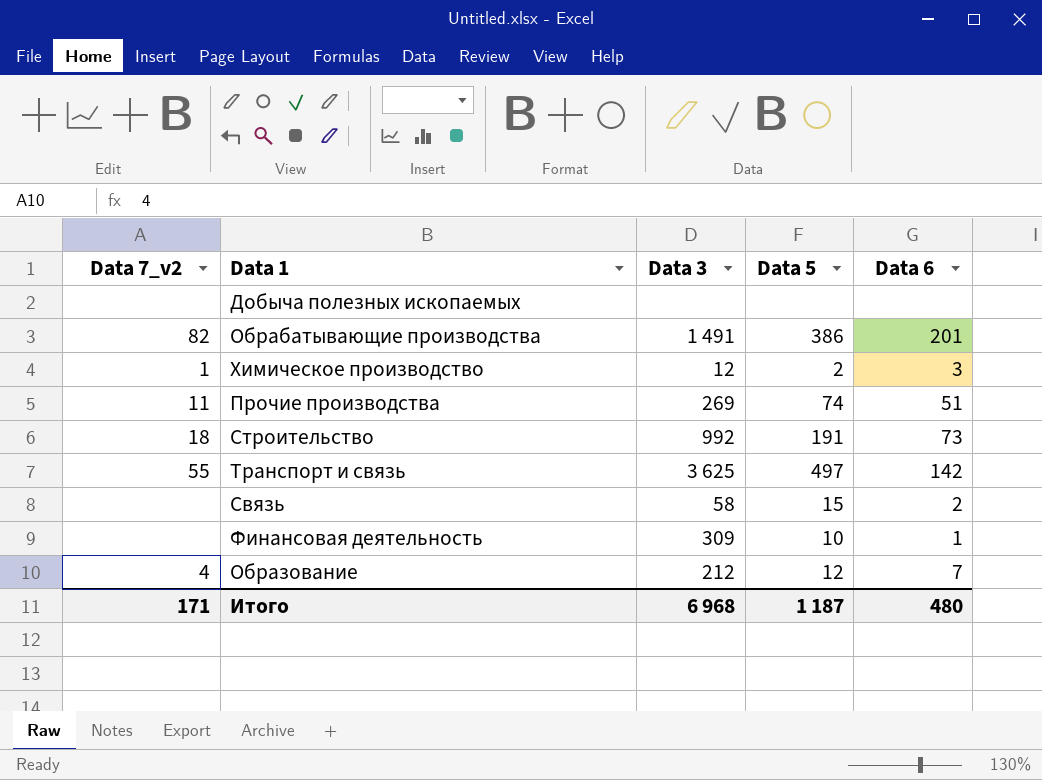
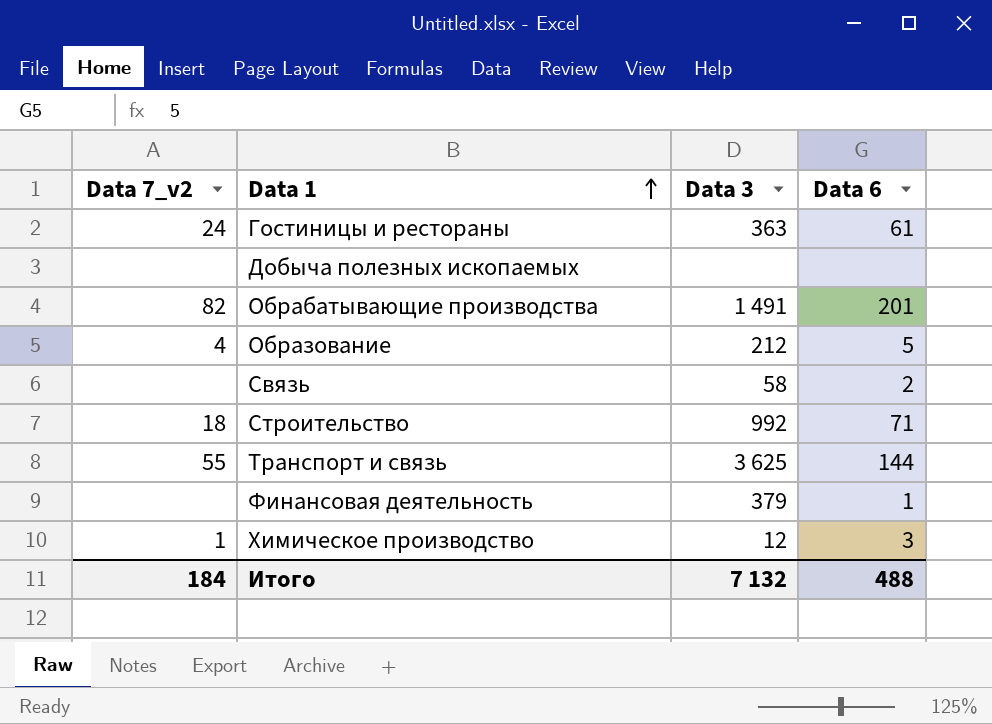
row order: none -> Data 1 ascending
column Data 5 | position: 4 -> none
row Прочие производства: 11 | 269 | 74 | 51 -> none
row Гостиницы и рестораны: none -> 24 | 363 | 61
Образование | Data 6: 7 -> 5
Строительство | Data 6: 73 -> 71
Транспорт и связь | Data 6: 142 -> 144
Финансовая деятельность | Data 3: 309 -> 379
Итого | Data 7_v2: 171 -> 184
Итого | Data 3: 6 968 -> 7 132
Итого | Data 6: 480 -> 488

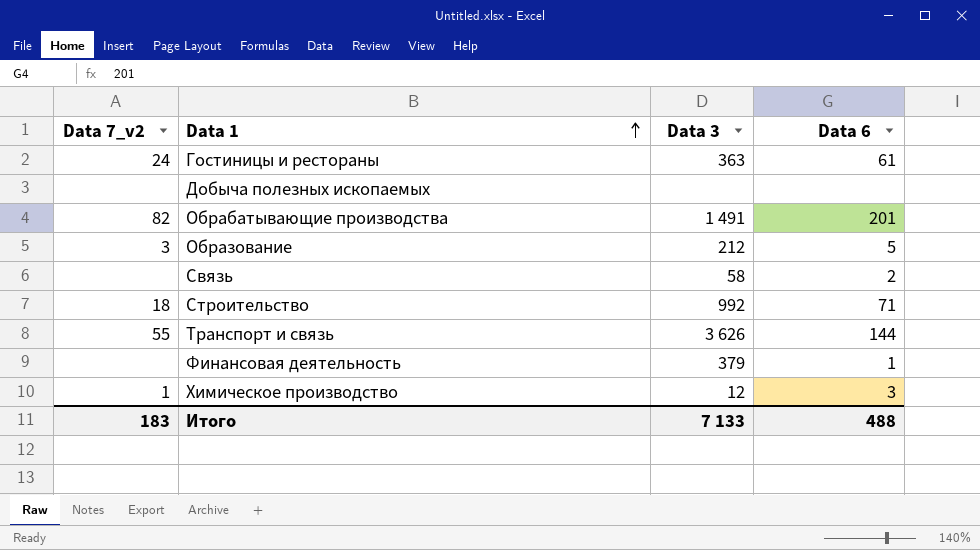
Образование | Data 7_v2: 4 -> 3
Транспорт и связь | Data 3: 3 625 -> 3 626
Итого | Data 7_v2: 184 -> 183
Итого | Data 3: 7 132 -> 7 133

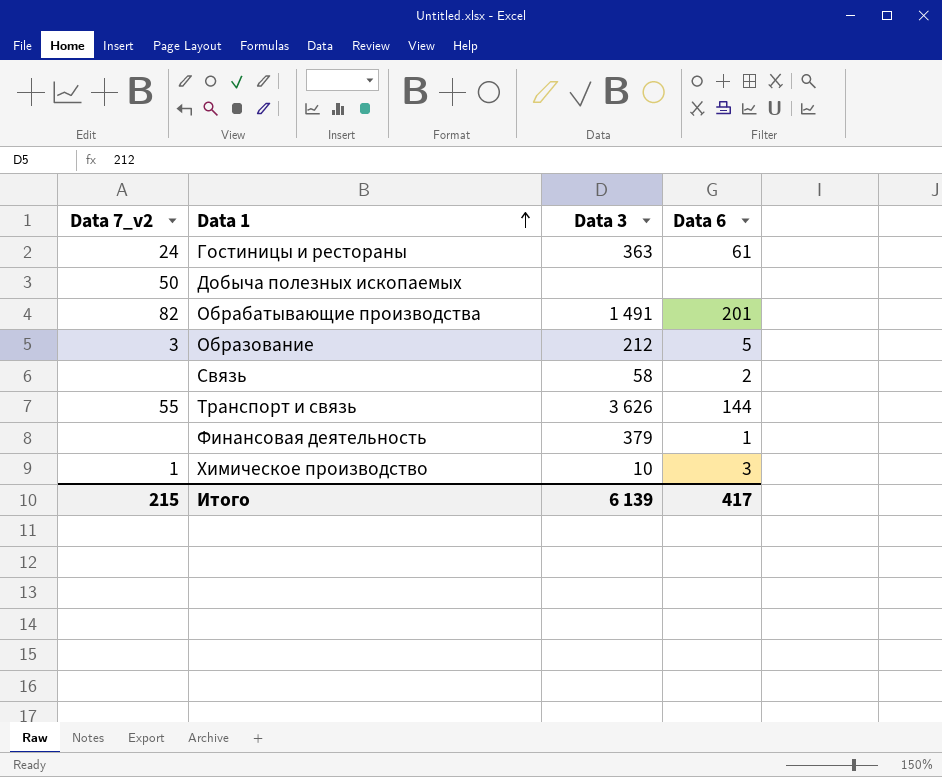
row Строительство: 18 | 992 | 71 -> none
Добыча полезных ископаемых | Data 7_v2: none -> 50
Химическое производство | Data 3: 12 -> 10
Итого | Data 7_v2: 183 -> 215
Итого | Data 3: 7 133 -> 6 139
Итого | Data 6: 488 -> 417

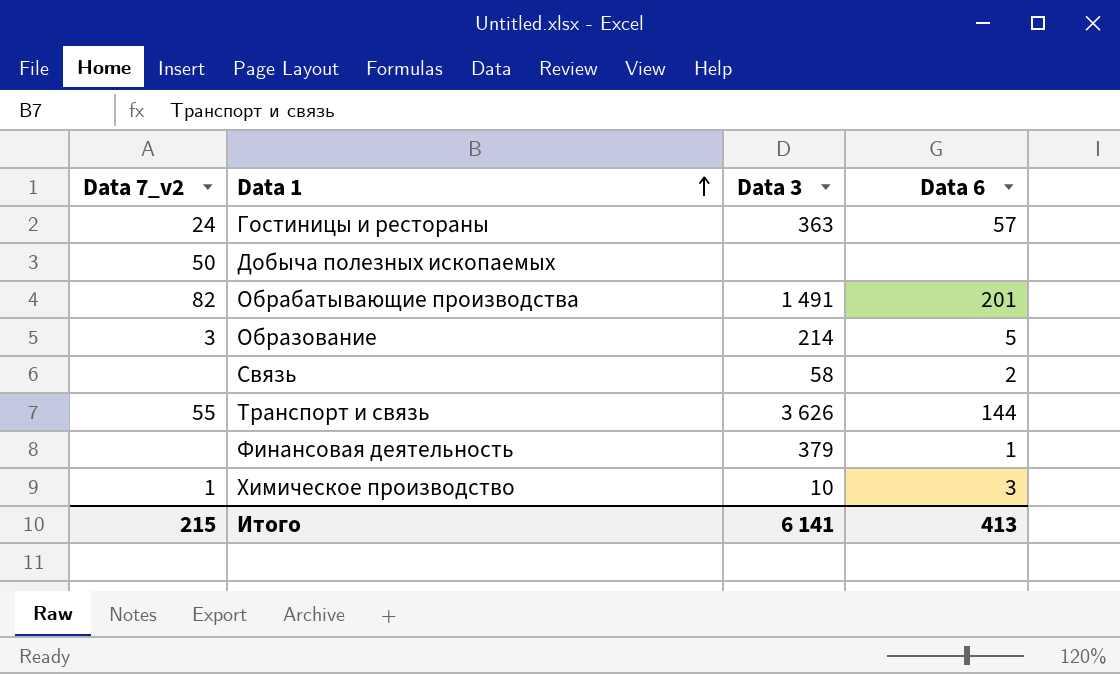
Гостиницы и рестораны | Data 6: 61 -> 57
Образование | Data 3: 212 -> 214
Итого | Data 3: 6 139 -> 6 141
Итого | Data 6: 417 -> 413

